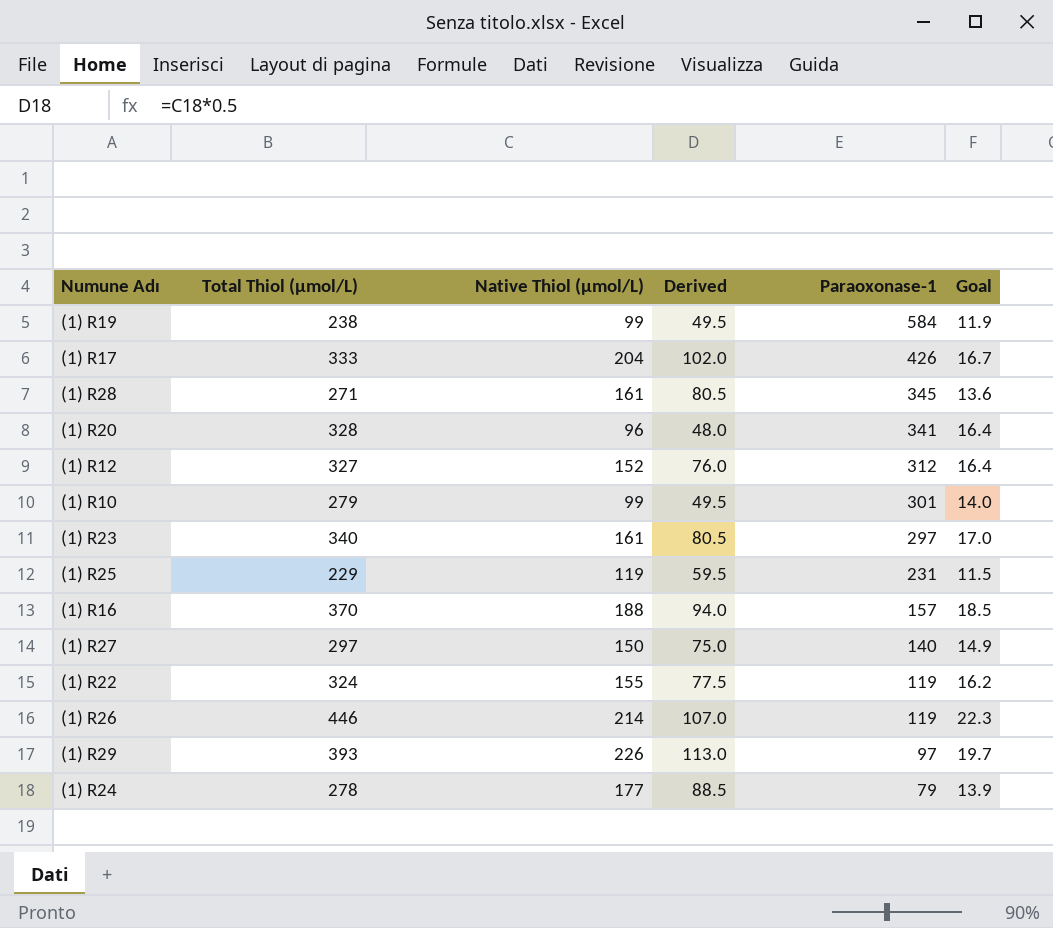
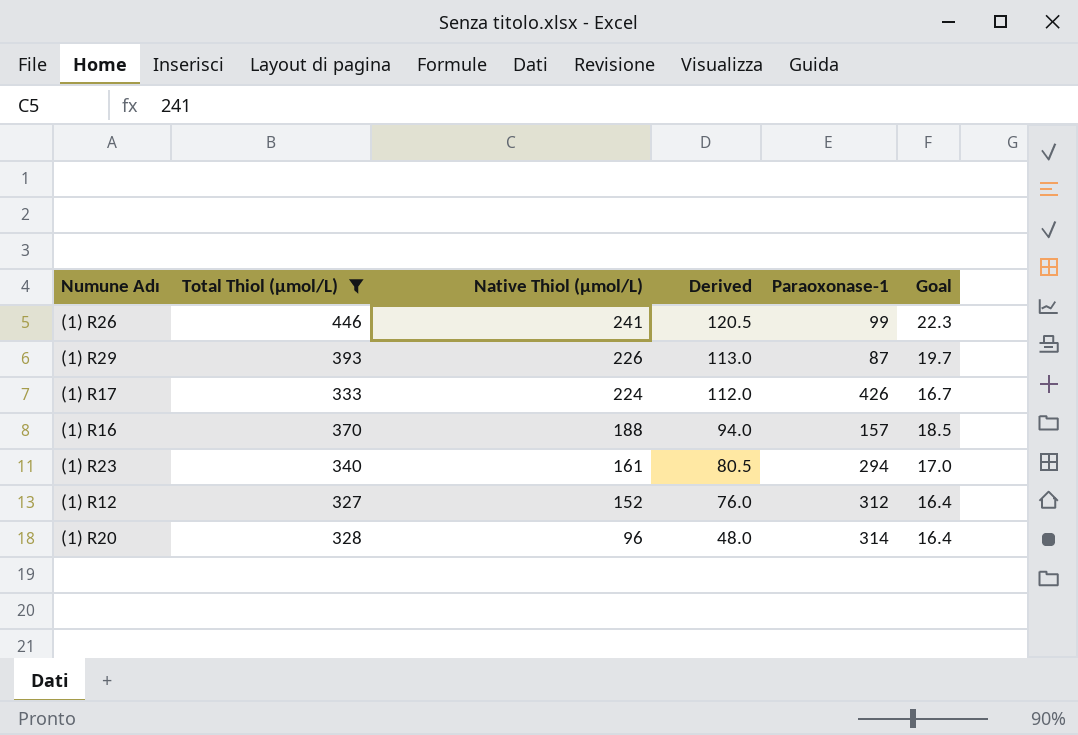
filter: none -> Total Thiol (µmol/L) >= 327
row order: Paraoxonase-1 descending -> Native Thiol (µmol/L) descending
(1) R26 | Native Thiol (µmol/L): 214 -> 241
(1) R26 | Derived: 107.0 -> 120.5
(1) R26 | Paraoxonase-1: 119 -> 99
(1) R29 | Paraoxonase-1: 97 -> 87
(1) R17 | Native Thiol (µmol/L): 204 -> 224
(1) R17 | Derived: 102.0 -> 112.0
(1) R23 | Paraoxonase-1: 297 -> 294
(1) R20 | Paraoxonase-1: 341 -> 314

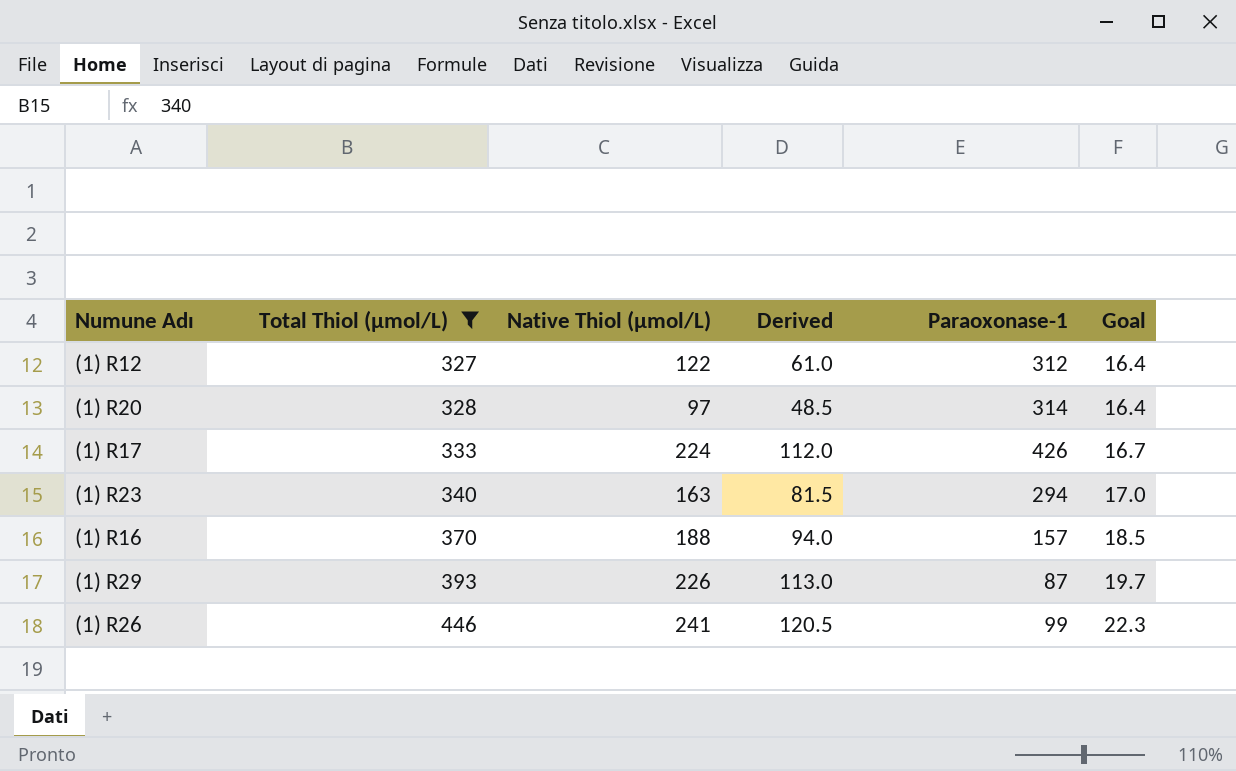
row order: Native Thiol (µmol/L) descending -> Total Thiol (µmol/L) ascending
(1) R12 | Native Thiol (µmol/L): 152 -> 122
(1) R12 | Derived: 76.0 -> 61.0
(1) R20 | Native Thiol (µmol/L): 96 -> 97
(1) R20 | Derived: 48.0 -> 48.5
(1) R23 | Native Thiol (µmol/L): 161 -> 163
(1) R23 | Derived: 80.5 -> 81.5

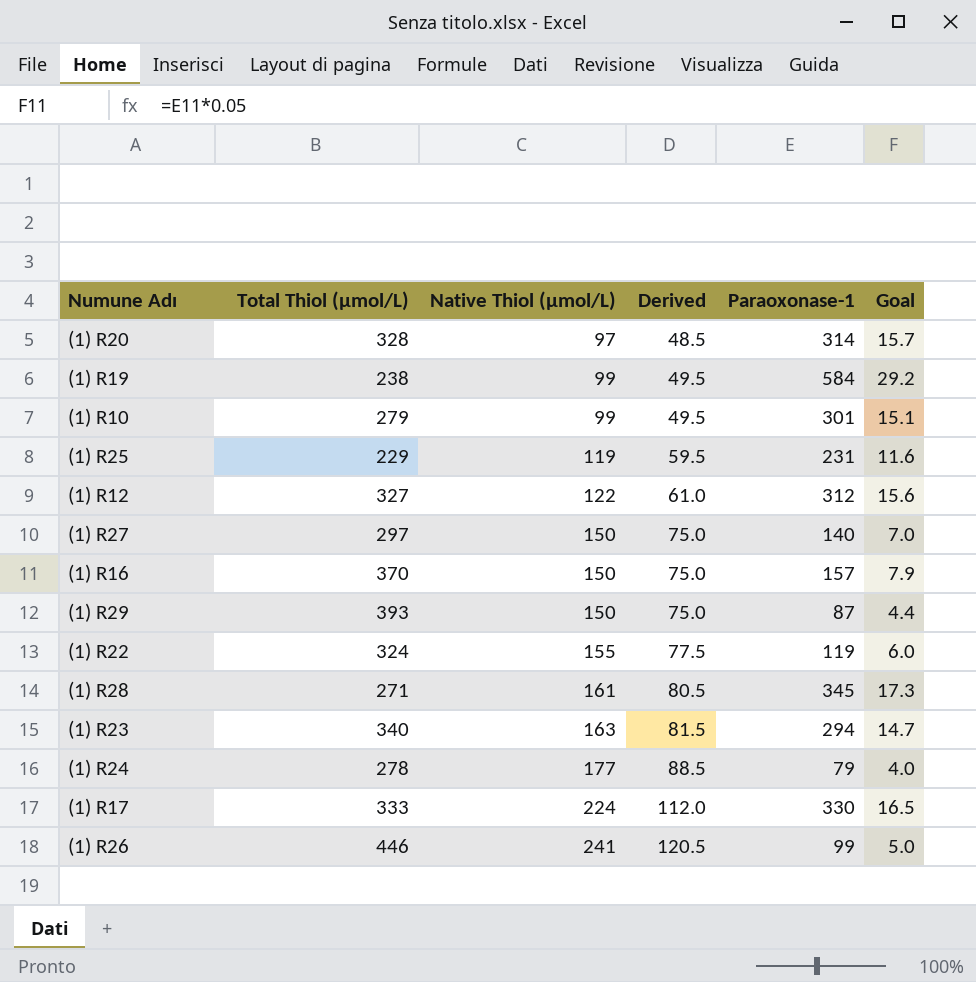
filter: Total Thiol (µmol/L) >= 327 -> none
row order: Total Thiol (µmol/L) ascending -> Native Thiol (µmol/L) ascending
column Goal | formula: [Total Thiol (µmol/L)] * 0.05 -> [Paraoxonase-1] * 0.05
(1) R16 | Native Thiol (µmol/L): 188 -> 150
(1) R16 | Derived: 94.0 -> 75.0
(1) R29 | Native Thiol (µmol/L): 226 -> 150
(1) R29 | Derived: 113.0 -> 75.0
(1) R17 | Paraoxonase-1: 426 -> 330

